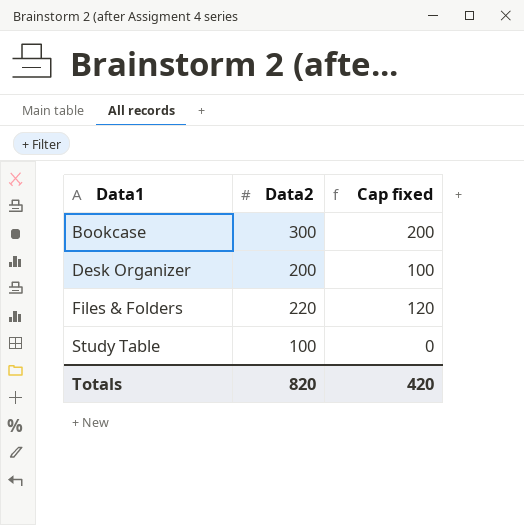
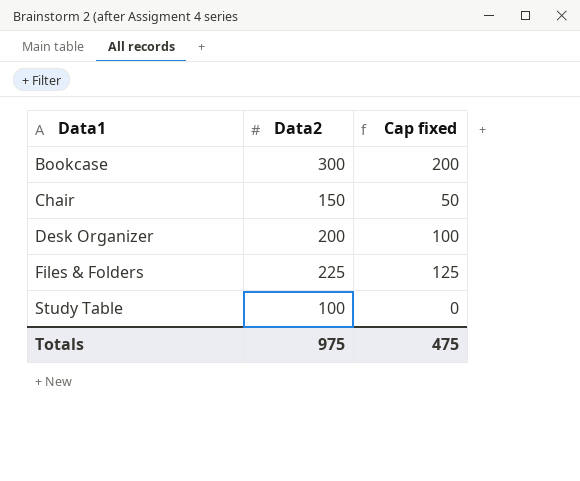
row Chair: none -> 150 | 50
Files & Folders | Data2: 220 -> 225
Files & Folders | Cap fixed: 120 -> 125
Totals | Data2: 820 -> 975
Totals | Cap fixed: 420 -> 475

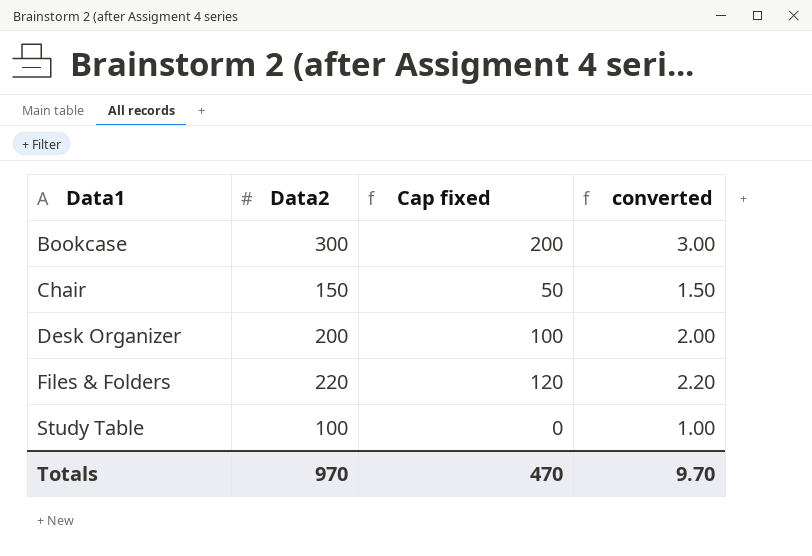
column converted | formula: none -> [Data2] * 0.01
Files & Folders | Data2: 225 -> 220
Files & Folders | Cap fixed: 125 -> 120
Totals | Data2: 975 -> 970
Totals | Cap fixed: 475 -> 470

